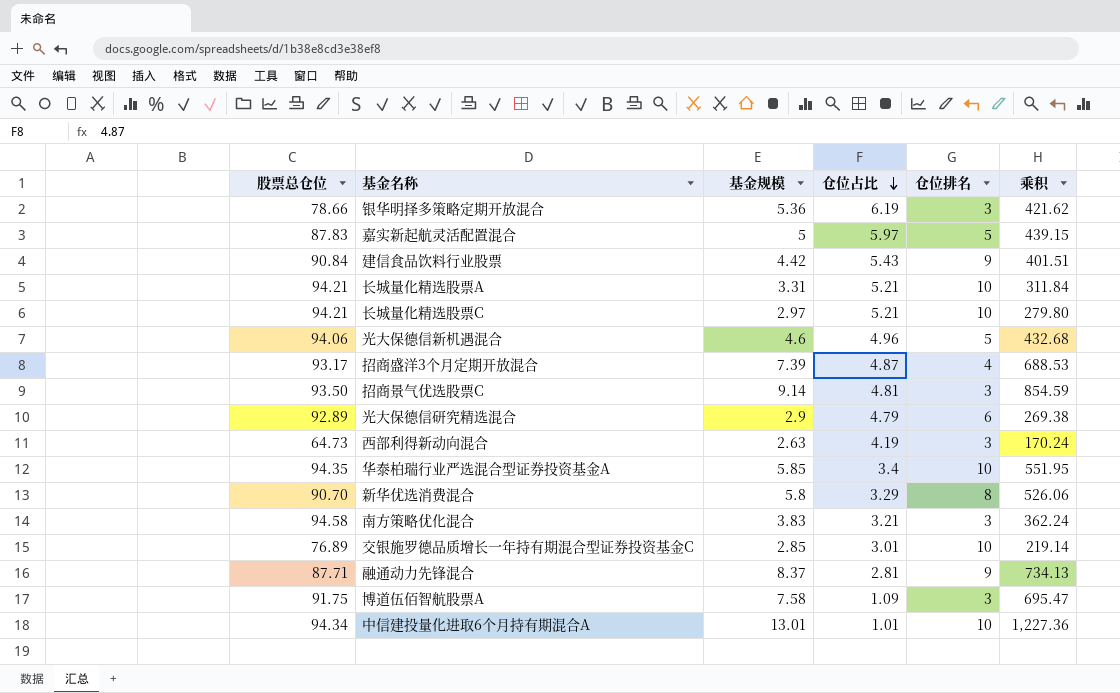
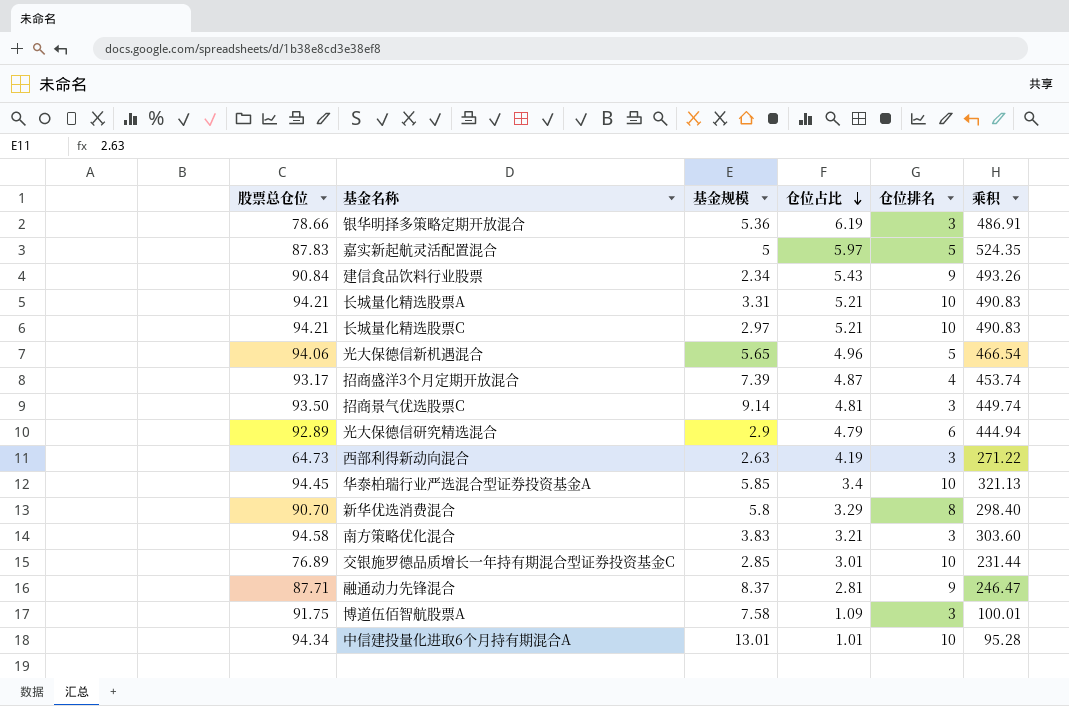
column 乘积 | formula: [股票总仓位] * [基金规模] -> [股票总仓位] * [仓位占比]
建信食品饮料行业股票 | 基金规模: 4.42 -> 2.34
光大保德信新机遇混合 | 基金规模: 4.6 -> 5.65
华泰柏瑞行业严选混合型证券投资基金A | 股票总仓位: 94.35 -> 94.45

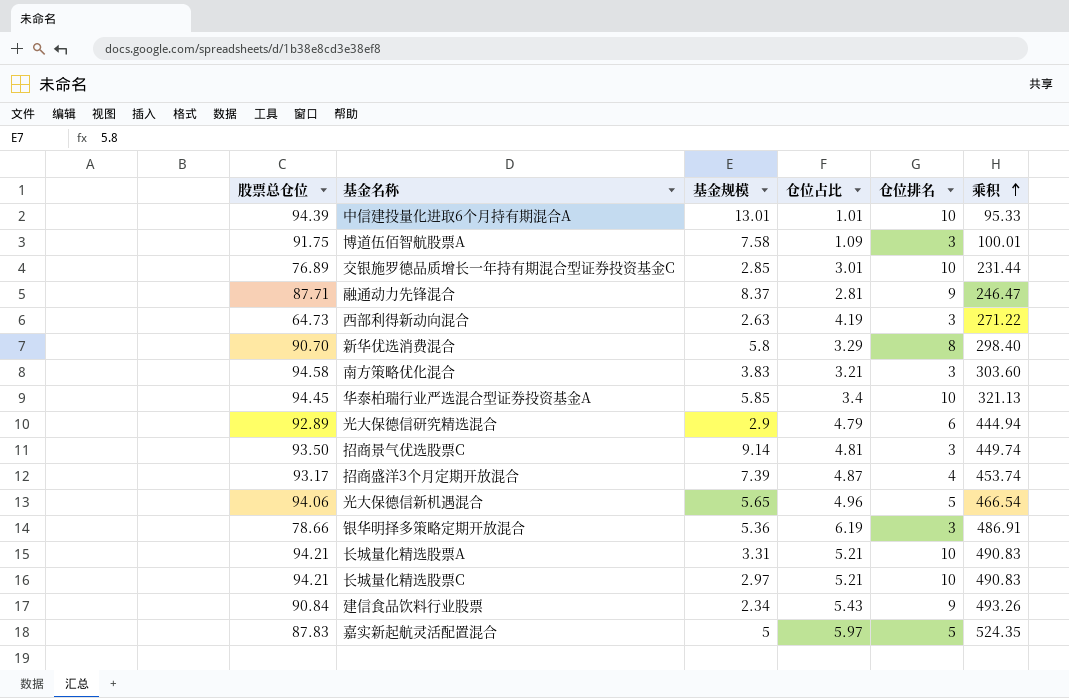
row order: 仓位占比 descending -> 乘积 ascending
中信建投量化进取6个月持有期混合A | 股票总仓位: 94.34 -> 94.39
中信建投量化进取6个月持有期混合A | 乘积: 95.28 -> 95.33

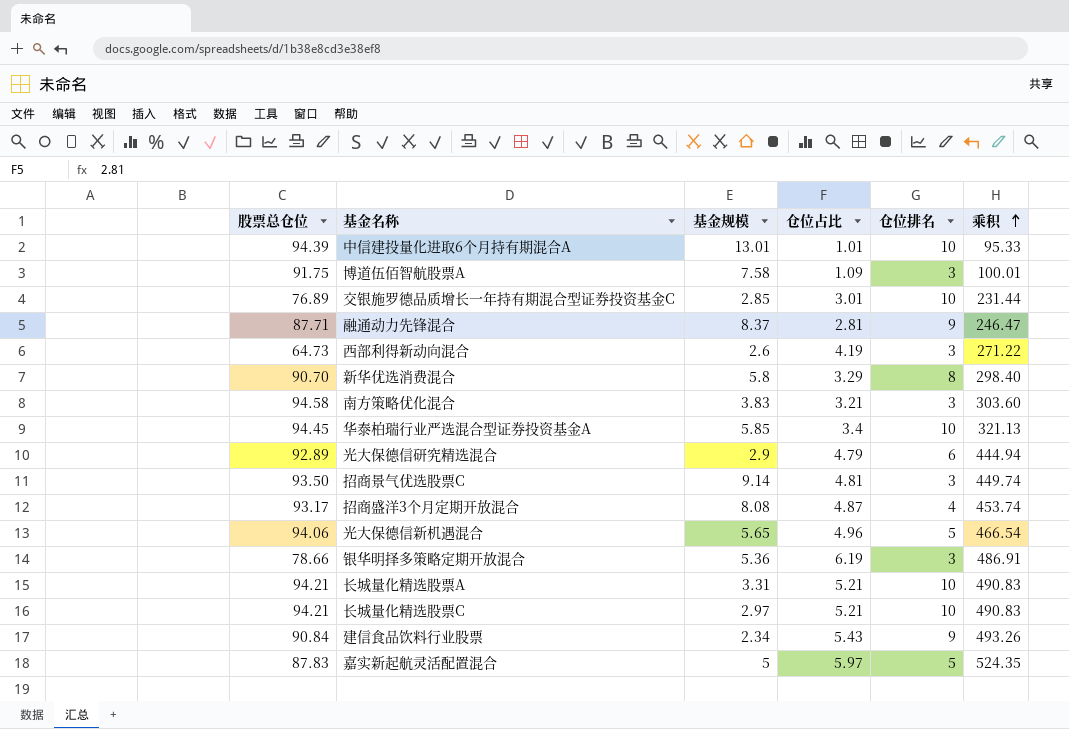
西部利得新动向混合 | 基金规模: 2.63 -> 2.6
招商盛洋3个月定期开放混合 | 基金规模: 7.39 -> 8.08

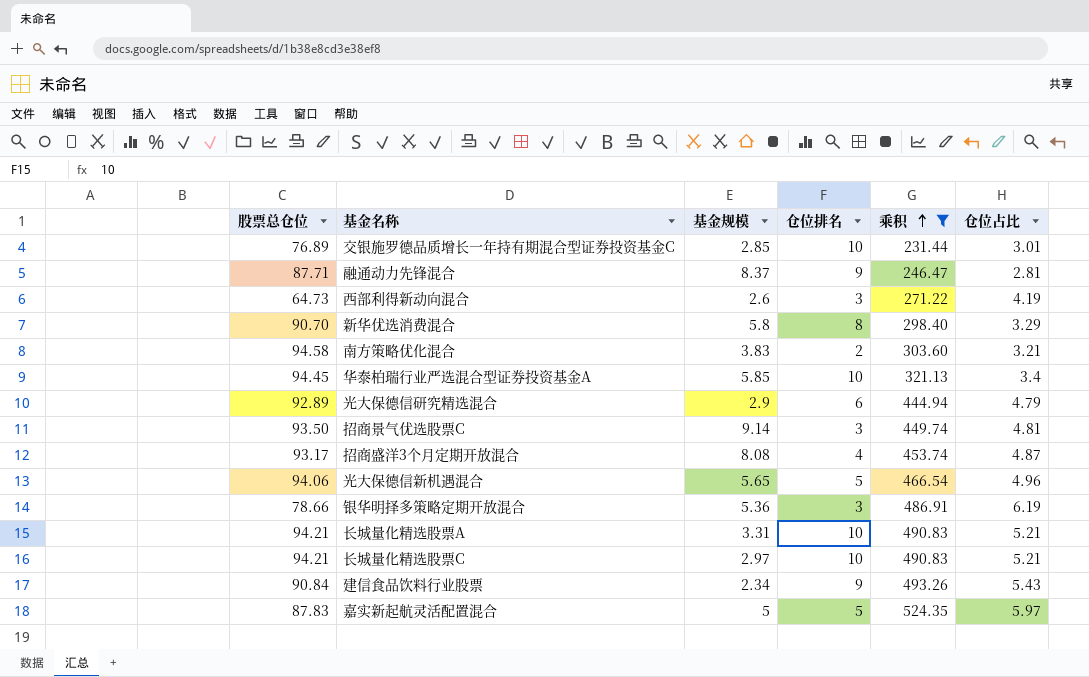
filter: none -> 乘积 >= 231.44
column 仓位占比 | position: 4 -> 6
南方策略优化混合 | 仓位排名: 3 -> 2

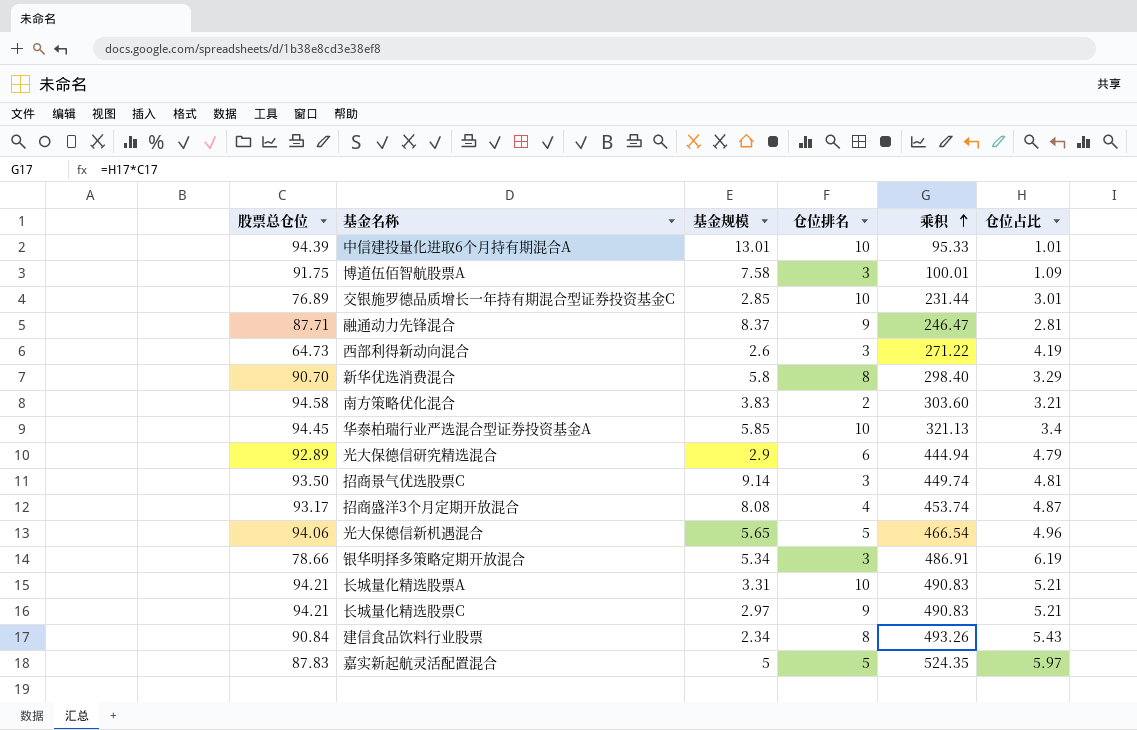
filter: 乘积 >= 231.44 -> none
银华明择多策略定期开放混合 | 基金规模: 5.36 -> 5.34
长城量化精选股票C | 仓位排名: 10 -> 9
建信食品饮料行业股票 | 仓位排名: 9 -> 8

